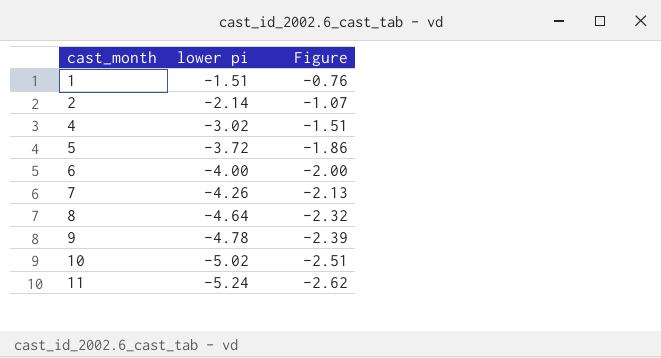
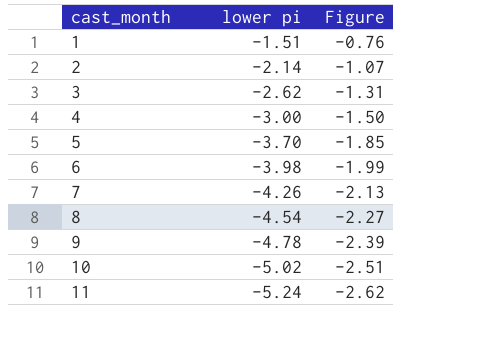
row 3: none -> -2.62 | -1.31
4 | lower pi: -3.02 -> -3.00
4 | Figure: -1.51 -> -1.50
5 | lower pi: -3.72 -> -3.70
5 | Figure: -1.86 -> -1.85
6 | lower pi: -4.00 -> -3.98
6 | Figure: -2.00 -> -1.99
8 | lower pi: -4.64 -> -4.54
8 | Figure: -2.32 -> -2.27

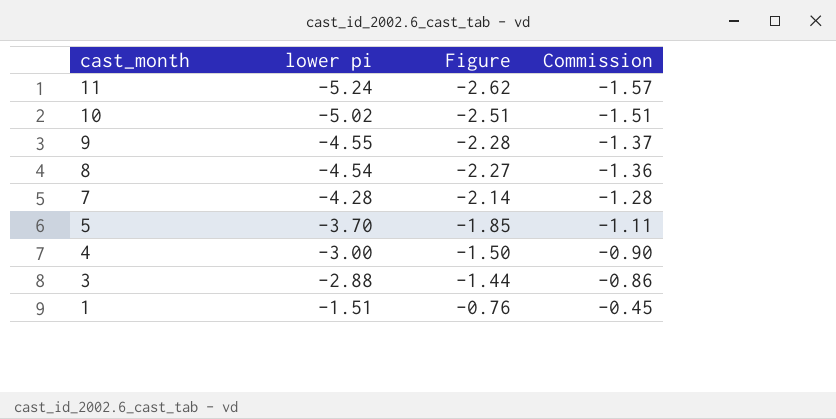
row order: cast_month ascending -> cast_month descending
column Commission | formula: none -> [lower pi] * 0.3
row 2: -2.14 | -1.07 -> none
row 6: -3.98 | -1.99 -> none
9 | lower pi: -4.78 -> -4.55
9 | Figure: -2.39 -> -2.28
7 | lower pi: -4.26 -> -4.28
7 | Figure: -2.13 -> -2.14
3 | lower pi: -2.62 -> -2.88
3 | Figure: -1.31 -> -1.44

